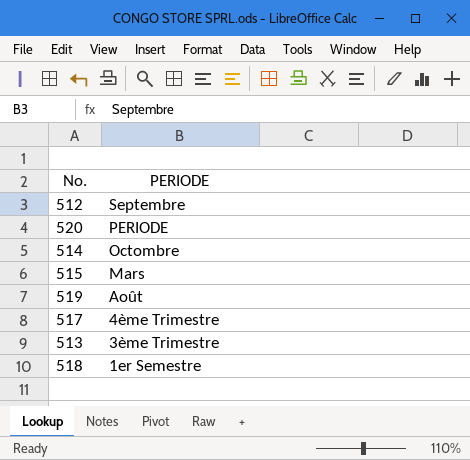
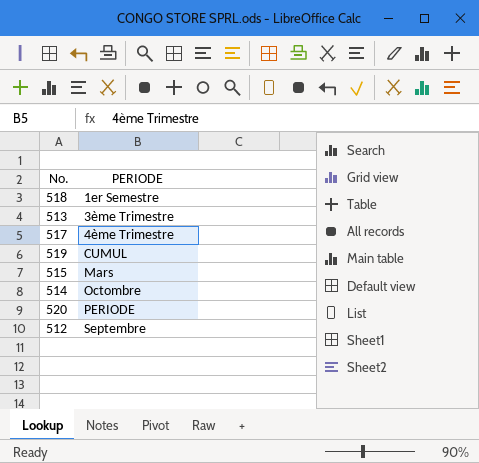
row order: PERIODE descending -> PERIODE ascending
519 | PERIODE: Août -> CUMUL

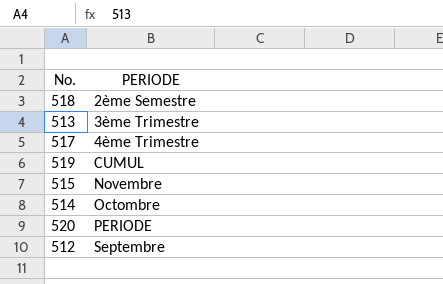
518 | PERIODE: 1er Semestre -> 2ème Semestre
515 | PERIODE: Mars -> Novembre

